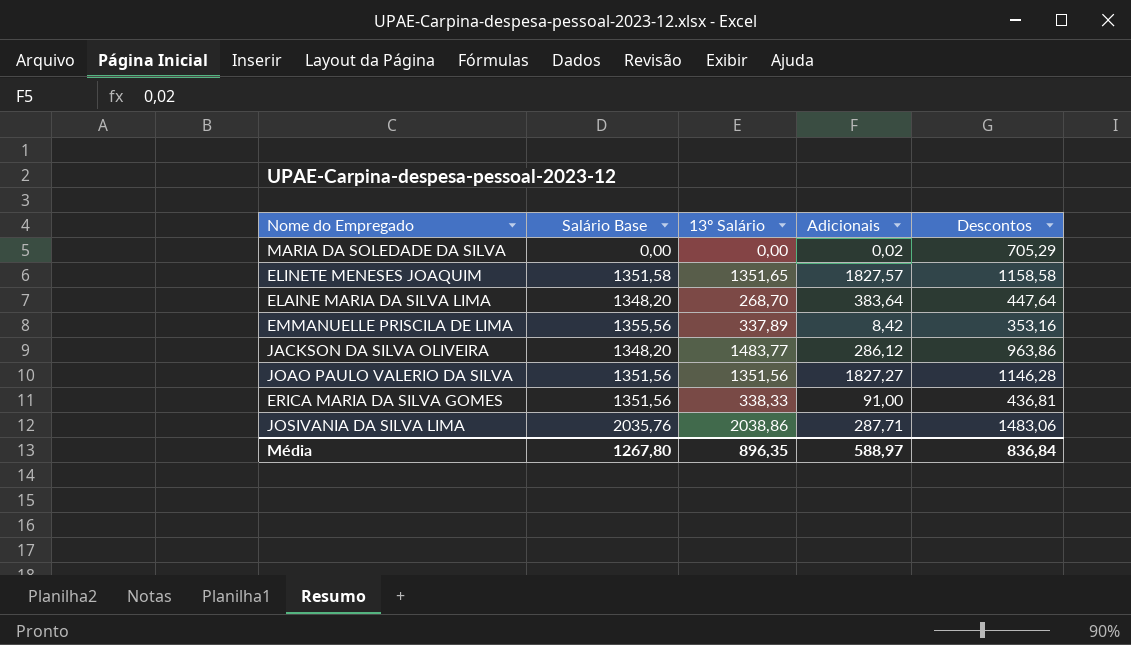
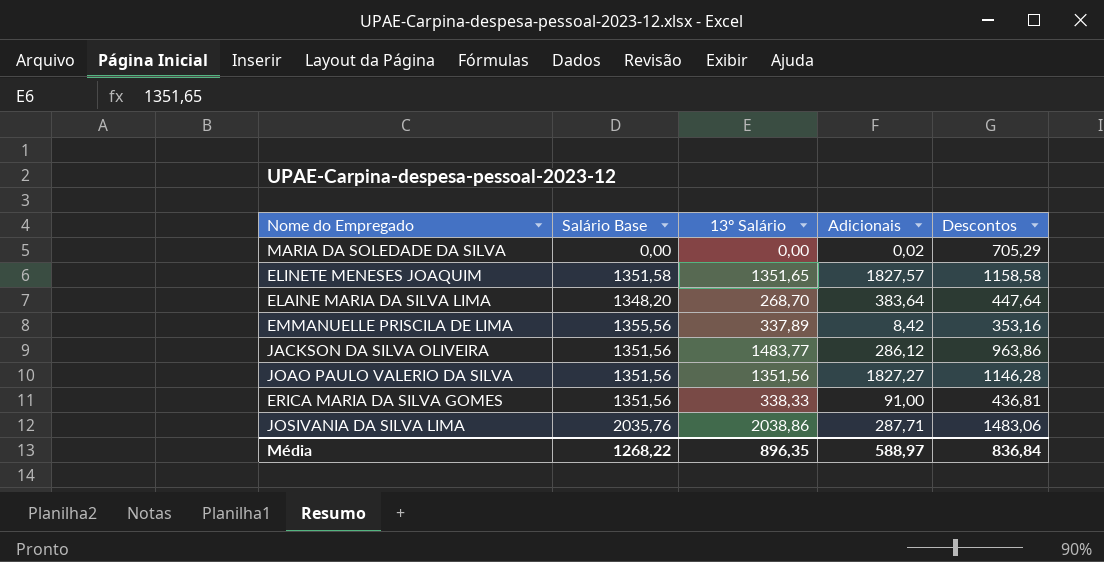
JACKSON DA SILVA OLIVEIRA | Salário Base: 1348,20 -> 1351,56
Média | Salário Base: 1267,80 -> 1268,22

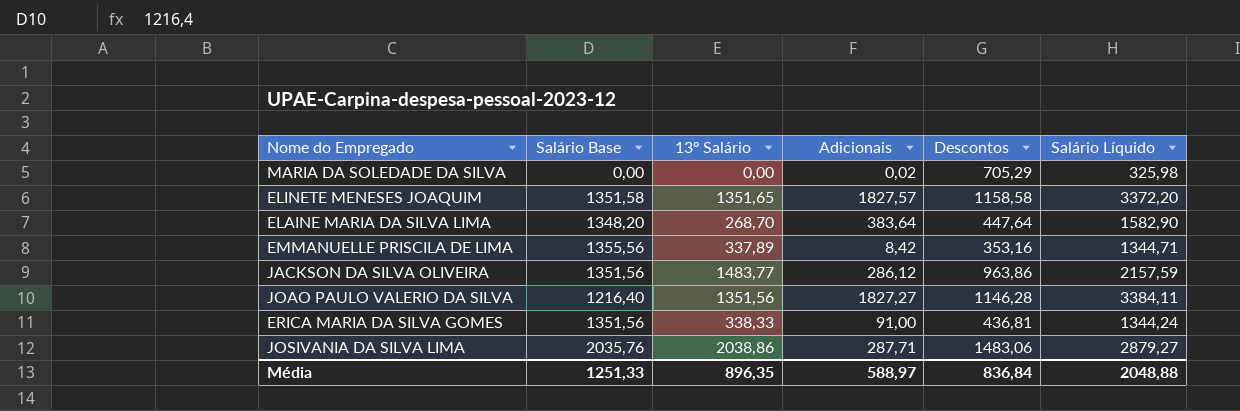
column Salário Líquido | position: none -> 6
JOAO PAULO VALERIO DA SILVA | Salário Base: 1351,56 -> 1216,40
Média | Salário Base: 1268,22 -> 1251,33

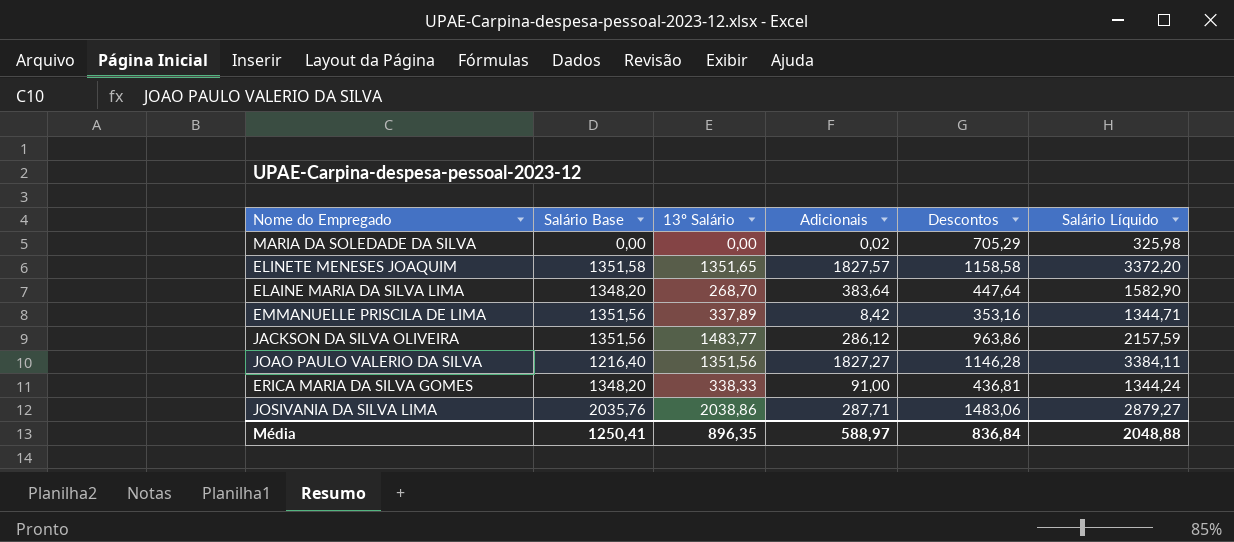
EMMANUELLE PRISCILA DE LIMA | Salário Base: 1355,56 -> 1351,56
ERICA MARIA DA SILVA GOMES | Salário Base: 1351,56 -> 1348,20
Média | Salário Base: 1251,33 -> 1250,41

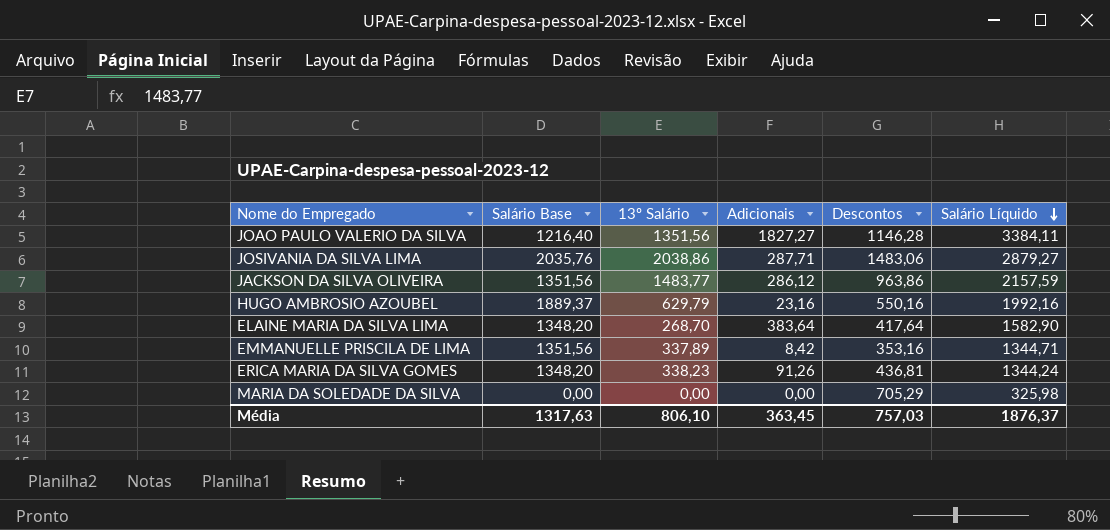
row order: none -> Salário Líquido descending
row ELINETE MENESES JOAQUIM: 1351,58 | 1351,65 | 1827,57 | 1158,58 | 3372,20 -> none
row HUGO AMBROSIO AZOUBEL: none -> 1889,37 | 629,79 | 23,16 | 550,16 | 1992,16
ELAINE MARIA DA SILVA LIMA | Descontos: 447,64 -> 417,64
ERICA MARIA DA SILVA GOMES | 13º Salário: 338,33 -> 338,23
ERICA MARIA DA SILVA GOMES | Adicionais: 91,00 -> 91,26
MARIA DA SOLEDADE DA SILVA | Adicionais: 0,02 -> 0,00
Média | Salário Base: 1250,41 -> 1317,63
Média | 13º Salário: 896,35 -> 806,10
Média | Adicionais: 588,97 -> 363,45
Média | Descontos: 836,84 -> 757,03
Média | Salário Líquido: 2048,88 -> 1876,37

